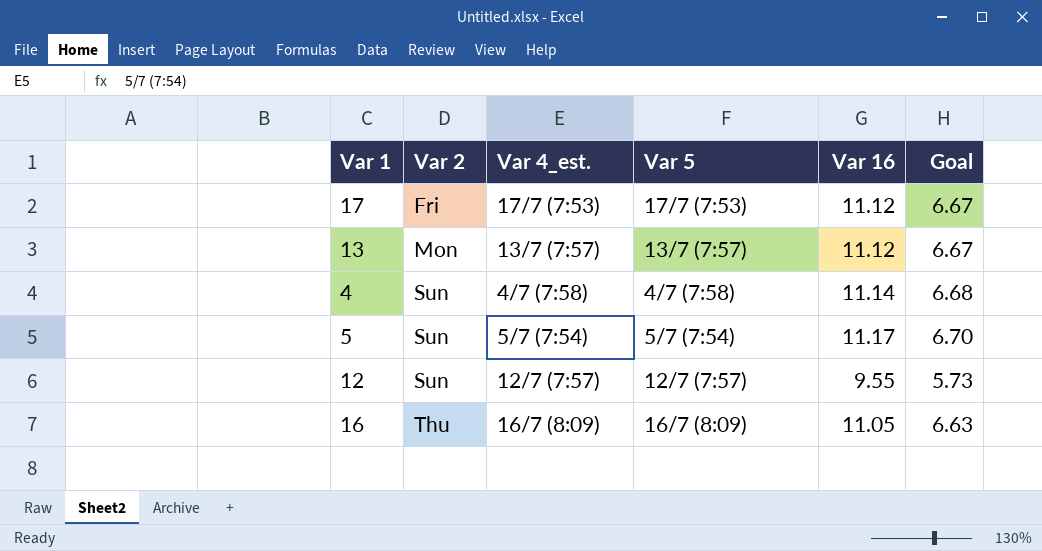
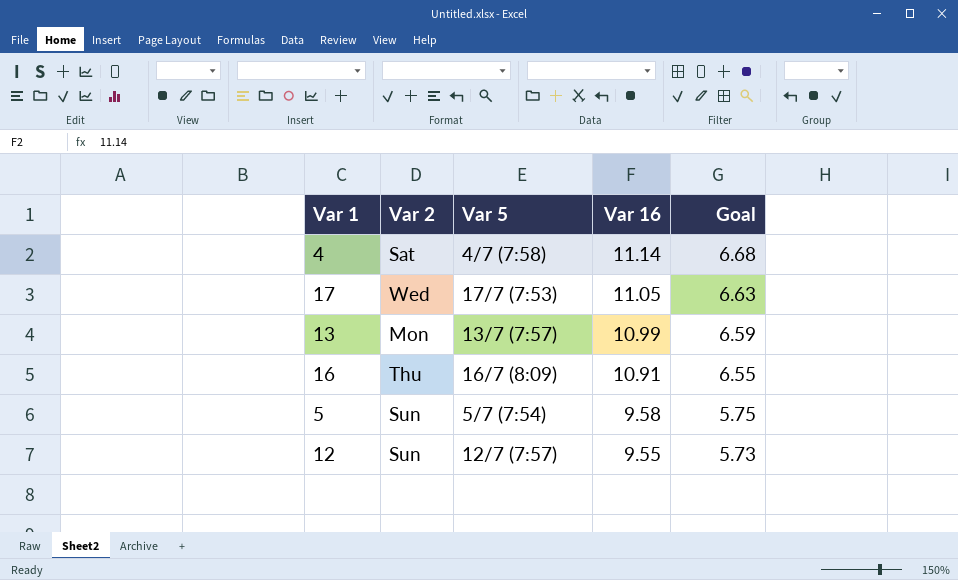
row order: Var 2 ascending -> Var 16 descending
column Var 4_est. | position: 3 -> none
4 | Var 2: Sun -> Sat
17 | Var 2: Fri -> Wed
17 | Var 16: 11.12 -> 11.05
17 | Goal: 6.67 -> 6.63
13 | Var 16: 11.12 -> 10.99
13 | Goal: 6.67 -> 6.59
16 | Var 16: 11.05 -> 10.91
16 | Goal: 6.63 -> 6.55
5 | Var 16: 11.17 -> 9.58
5 | Goal: 6.70 -> 5.75

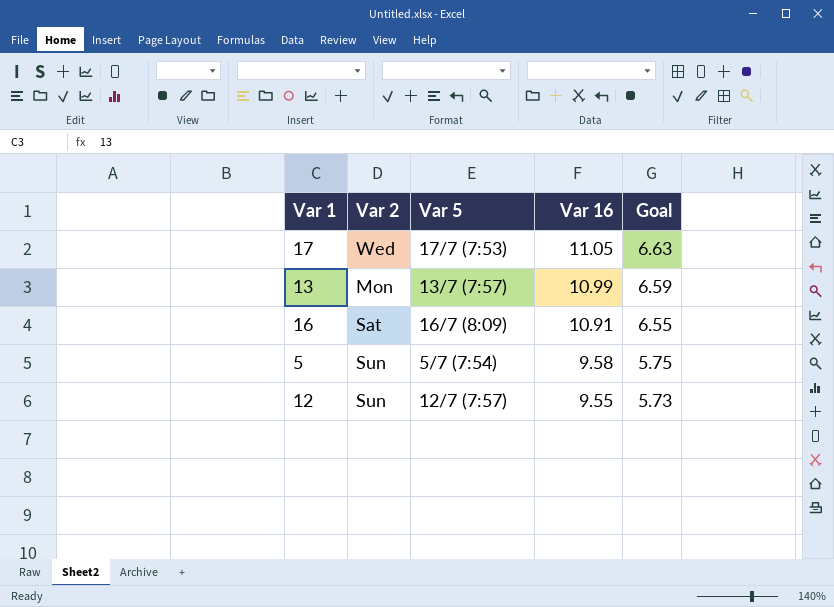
row 4: Sat | 4/7 (7:58) | 11.14 | 6.68 -> none
16 | Var 2: Thu -> Sat

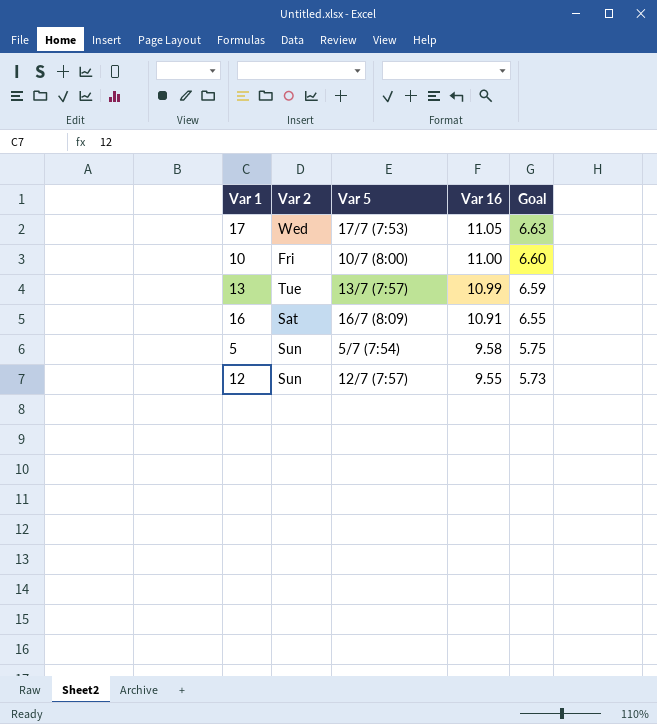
row 10: none -> Fri | 10/7 (8:00) | 11.00 | 6.60
13 | Var 2: Mon -> Tue

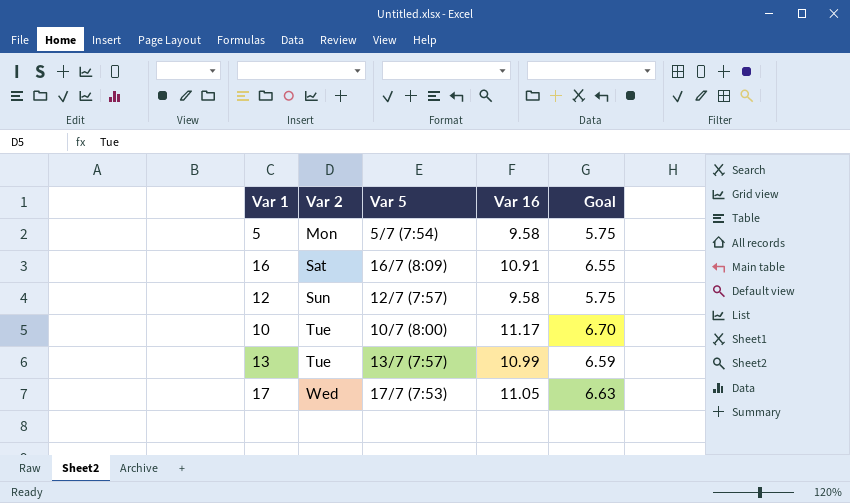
row order: Var 16 descending -> Var 2 ascending
5 | Var 2: Sun -> Mon
12 | Var 16: 9.55 -> 9.58
12 | Goal: 5.73 -> 5.75
10 | Var 2: Fri -> Tue
10 | Var 16: 11.00 -> 11.17
10 | Goal: 6.60 -> 6.70

